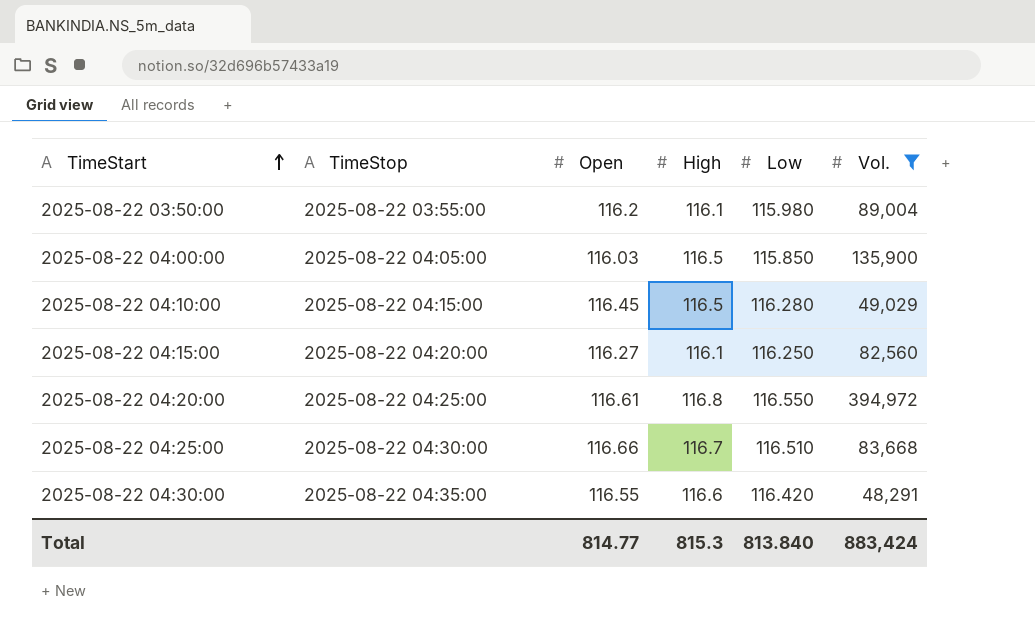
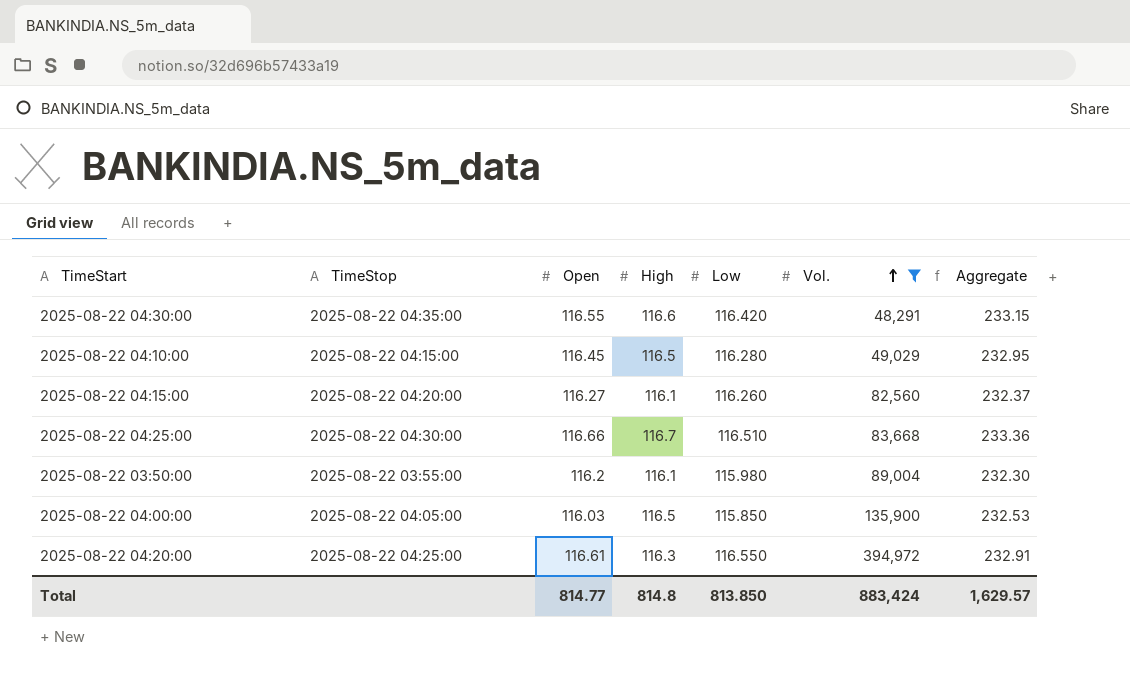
row order: TimeStart ascending -> Vol. ascending
column Aggregate | formula: none -> [Open] + [High]
2025-08-22 04:15:00 | Low: 116.250 -> 116.260
2025-08-22 04:20:00 | High: 116.8 -> 116.3
Total | High: 815.3 -> 814.8
Total | Low: 813.840 -> 813.850

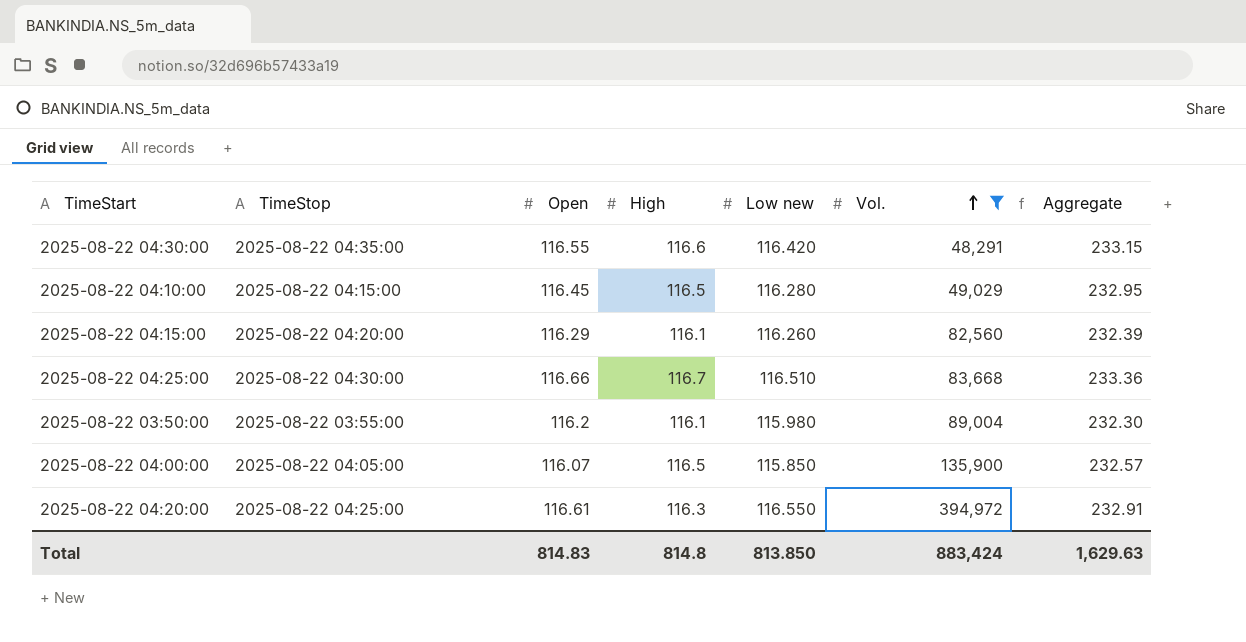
column name: Low -> Low new
2025-08-22 04:15:00 | Open: 116.27 -> 116.29
2025-08-22 04:15:00 | Aggregate: 232.37 -> 232.39
2025-08-22 04:00:00 | Open: 116.03 -> 116.07
2025-08-22 04:00:00 | Aggregate: 232.53 -> 232.57
Total | Open: 814.77 -> 814.83
Total | Aggregate: 1,629.57 -> 1,629.63

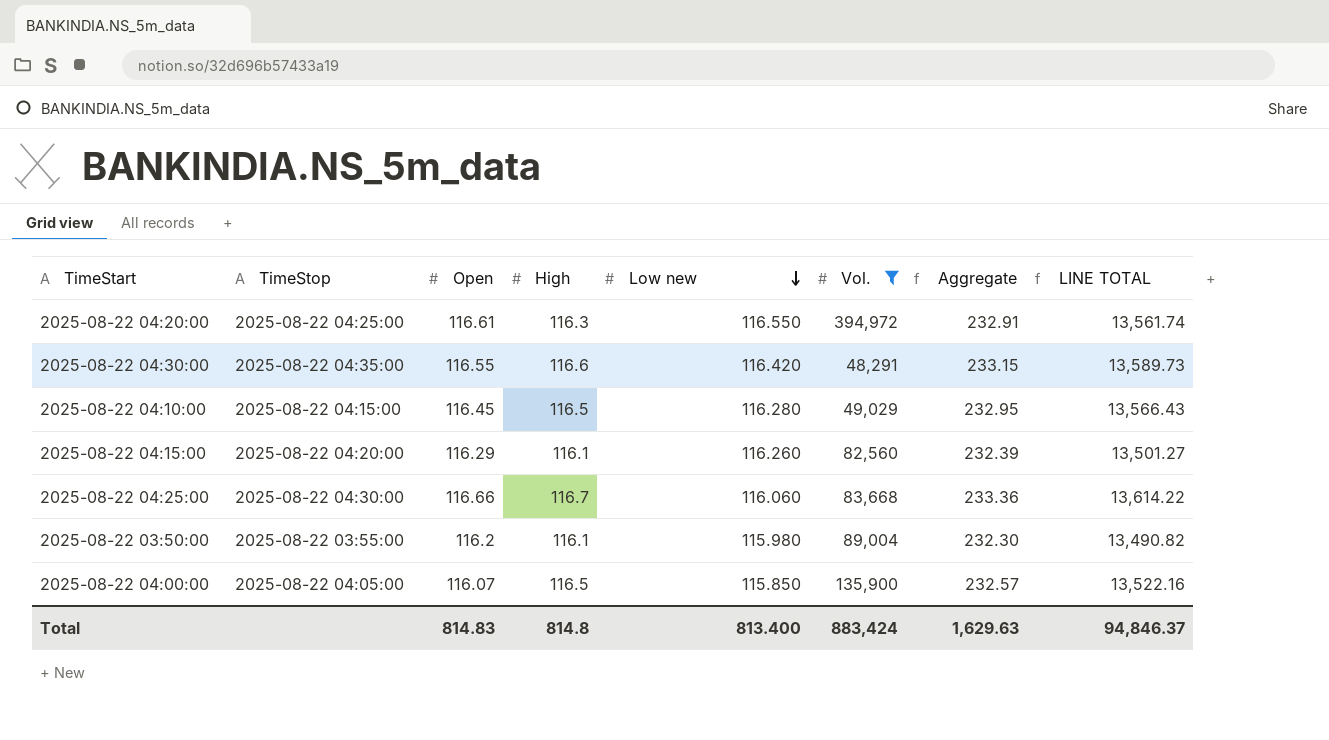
row order: Vol. ascending -> Low new descending
column LINE TOTAL | formula: none -> [Open] * [High]
2025-08-22 04:25:00 | Low new: 116.510 -> 116.060
Total | Low new: 813.850 -> 813.400

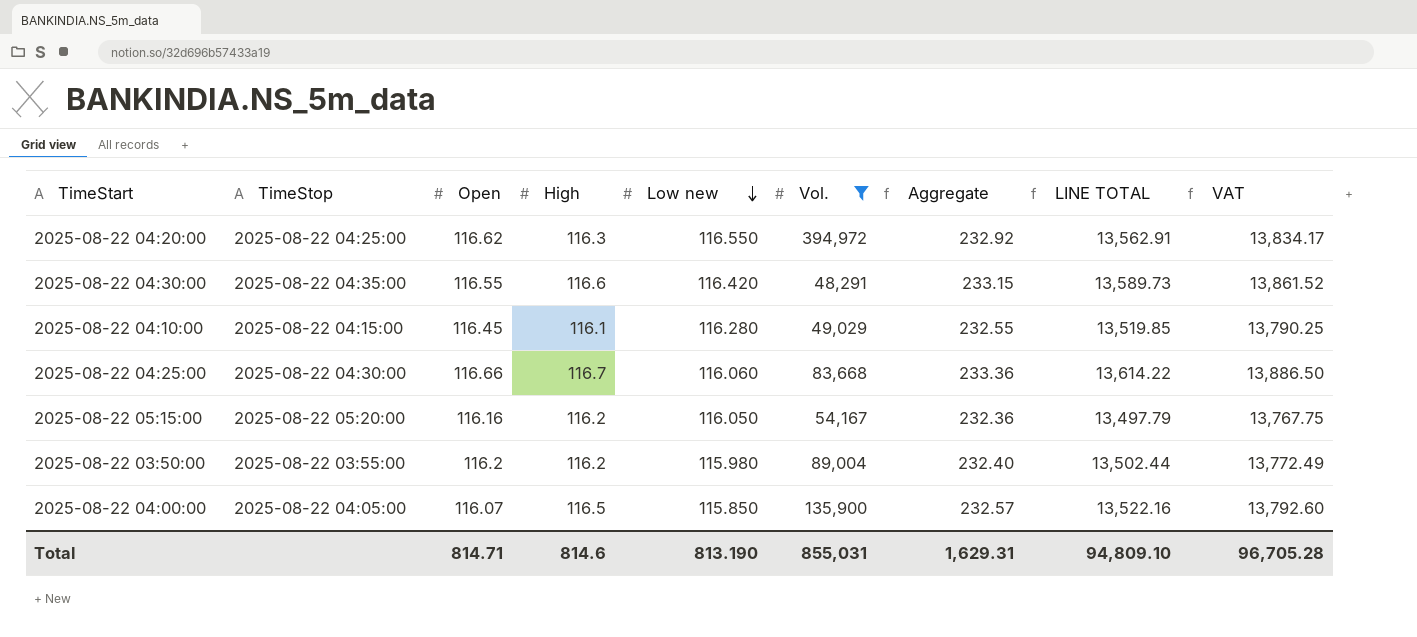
column VAT | formula: none -> [LINE TOTAL] * 1.02
row 2025-08-22 04:15:00: 2025-08-22 04:20:00 | 116.29 | 116.1 | 116.260 | 82,560 | 232.39 | 13,501.27 -> none
2025-08-22 04:20:00 | Open: 116.61 -> 116.62
2025-08-22 04:20:00 | Aggregate: 232.91 -> 232.92
2025-08-22 04:20:00 | LINE TOTAL: 13,561.74 -> 13,562.91
2025-08-22 04:10:00 | High: 116.5 -> 116.1
2025-08-22 04:10:00 | Aggregate: 232.95 -> 232.55
2025-08-22 04:10:00 | LINE TOTAL: 13,566.43 -> 13,519.85
row 2025-08-22 05:15:00: none -> 2025-08-22 05:20:00 | 116.16 | 116.2 | 116.050 | 54,167 | 232.36 | 13,497.79 | 13,767.75
2025-08-22 03:50:00 | High: 116.1 -> 116.2
2025-08-22 03:50:00 | Aggregate: 232.30 -> 232.40
2025-08-22 03:50:00 | LINE TOTAL: 13,490.82 -> 13,502.44
Total | Open: 814.83 -> 814.71
Total | High: 814.8 -> 814.6
Total | Low new: 813.400 -> 813.190
Total | Vol.: 883,424 -> 855,031
Total | Aggregate: 1,629.63 -> 1,629.31
Total | LINE TOTAL: 94,846.37 -> 94,809.10

